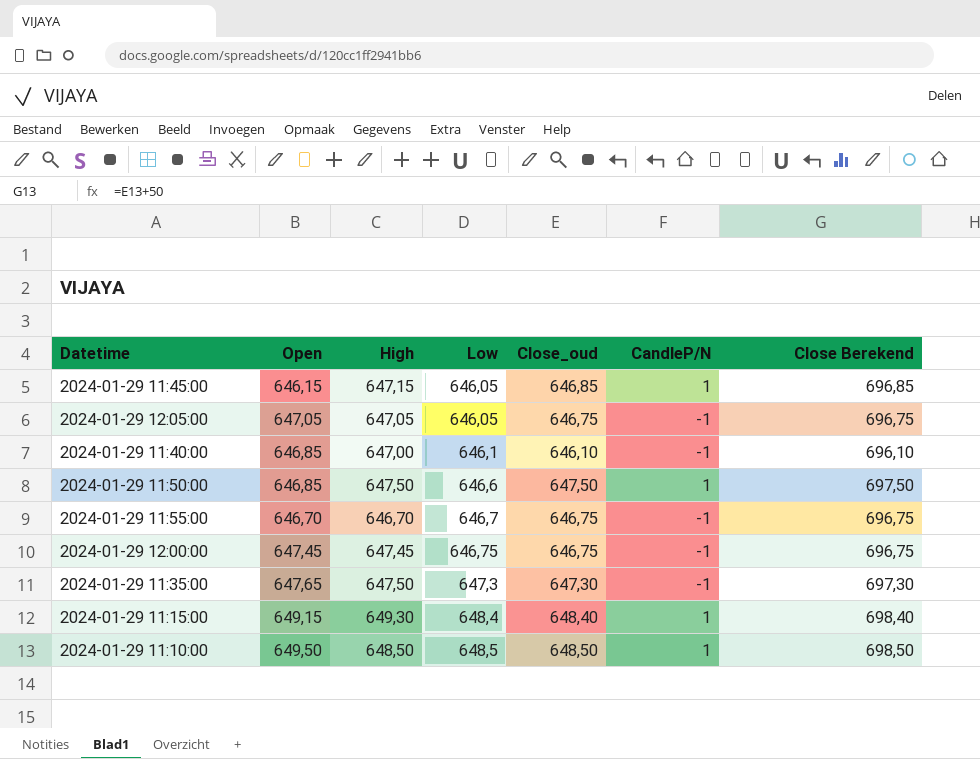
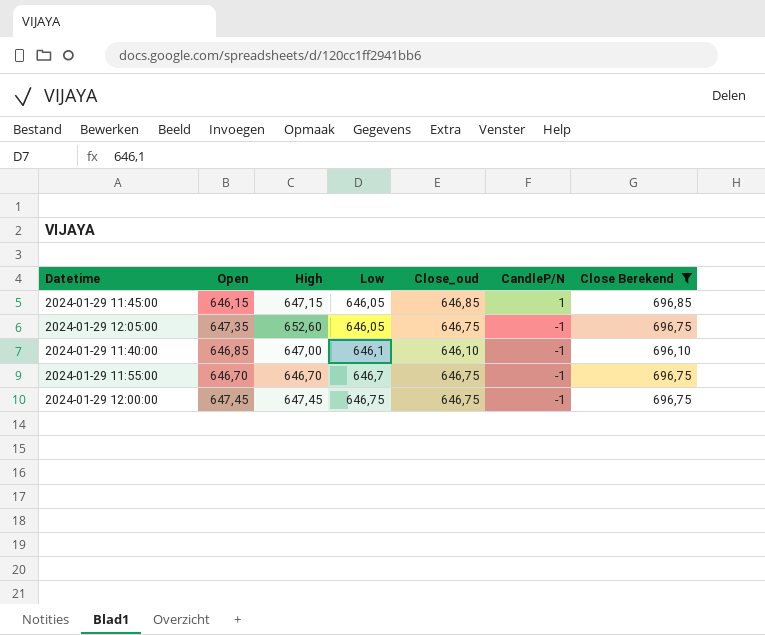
filter: none -> Close Berekend <= 696,85
2024-01-29 12:05:00 | Open: 647,05 -> 647,35
2024-01-29 12:05:00 | High: 647,05 -> 652,60

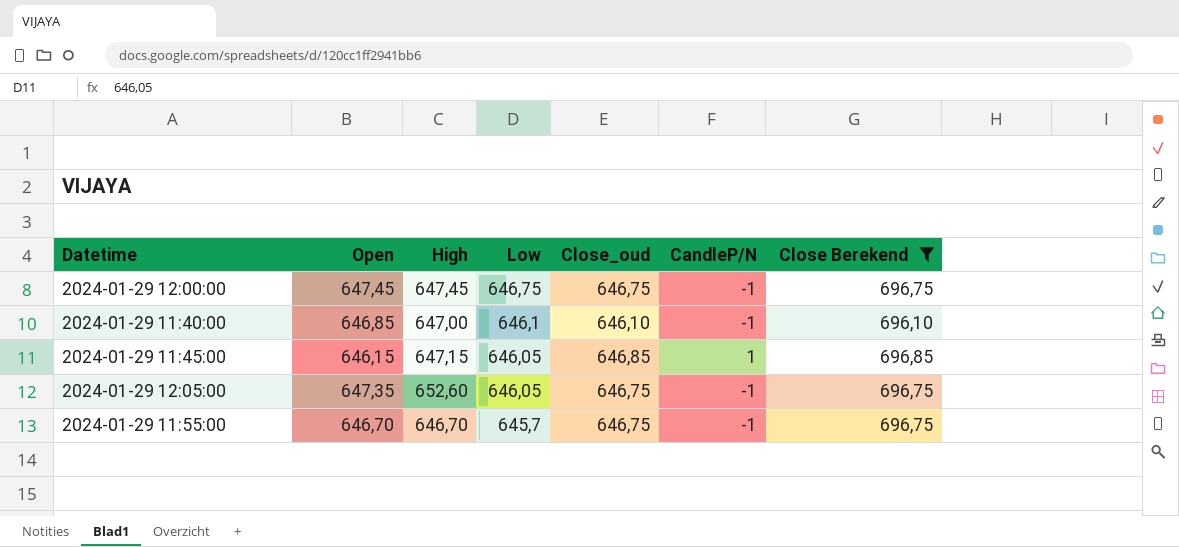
row order: Low ascending -> Low descending
2024-01-29 11:55:00 | Low: 646,7 -> 645,7

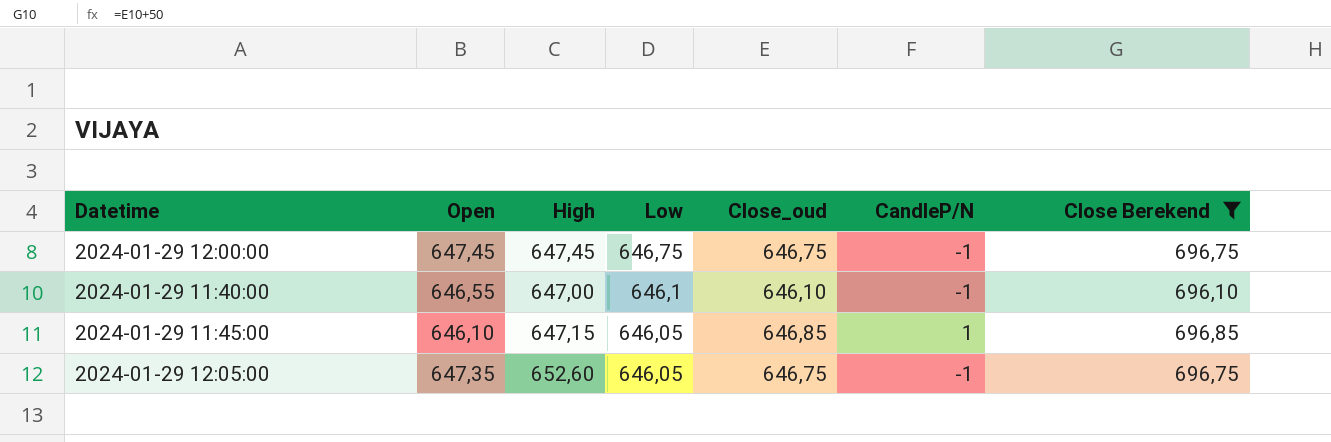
row 2024-01-29 11:55:00: 646,70 | 646,70 | 645,7 | 646,75 | -1 | 696,75 -> none
2024-01-29 11:40:00 | Open: 646,85 -> 646,55
2024-01-29 11:45:00 | Open: 646,15 -> 646,10

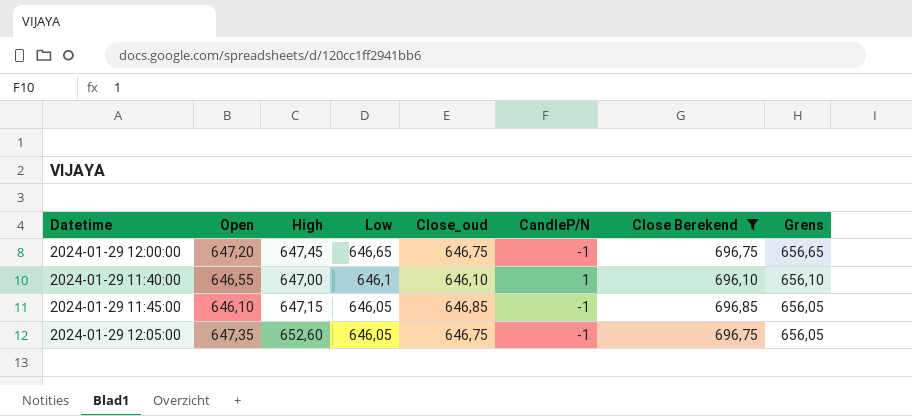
column Grens | formula: none -> [Low] + 10
2024-01-29 12:00:00 | Open: 647,45 -> 647,20
2024-01-29 12:00:00 | Low: 646,75 -> 646,65
2024-01-29 11:40:00 | CandleP/N: -1 -> 1
2024-01-29 11:45:00 | CandleP/N: 1 -> -1

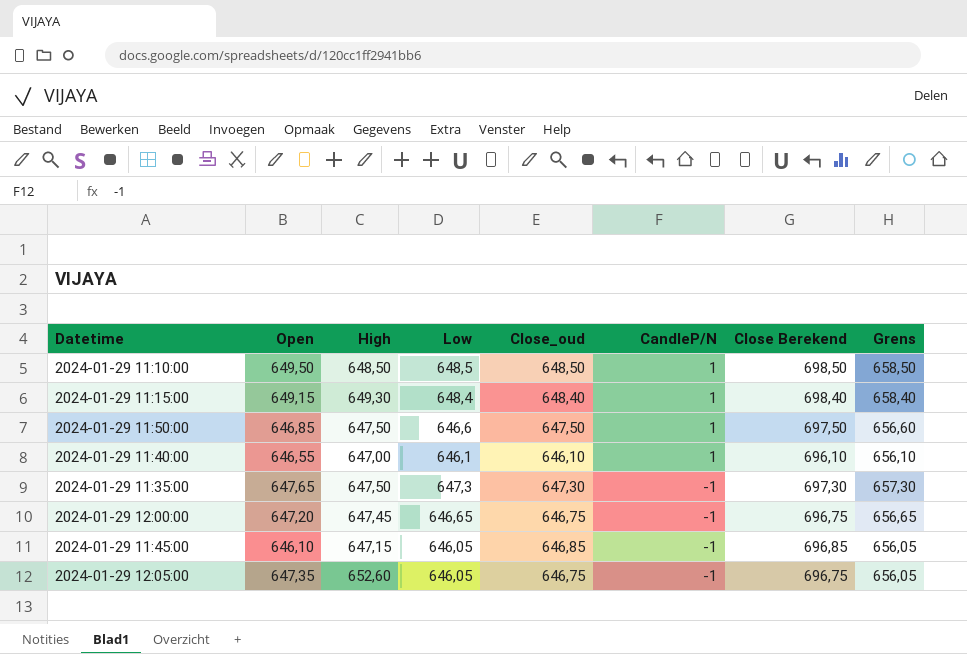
filter: Close Berekend <= 696,85 -> none
row order: Low descending -> CandleP/N descending

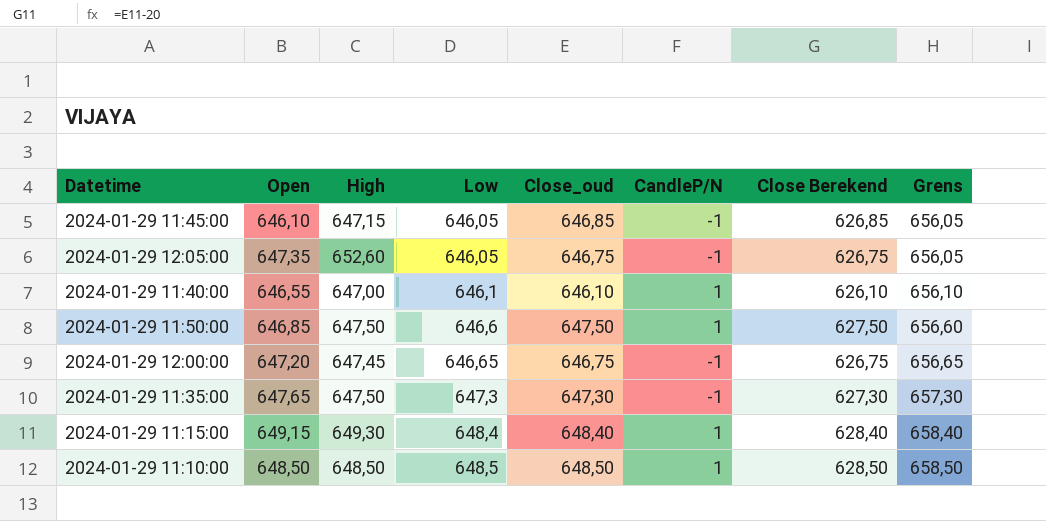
row order: CandleP/N descending -> Low ascending
column Close Berekend | formula: [Close_oud] + 50 -> [Close_oud] - 20
2024-01-29 11:10:00 | Open: 649,50 -> 648,50

